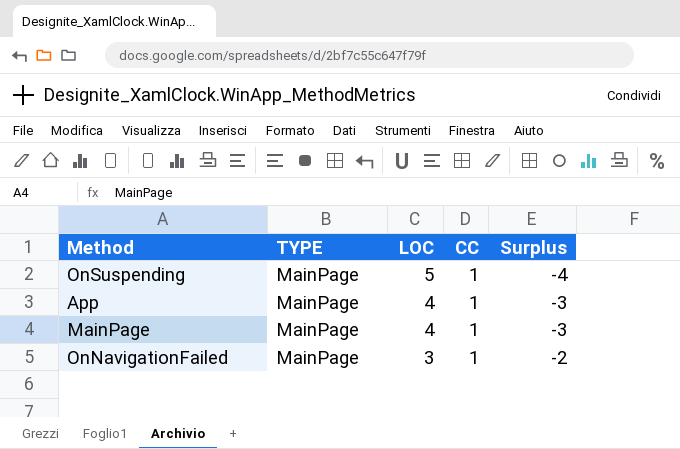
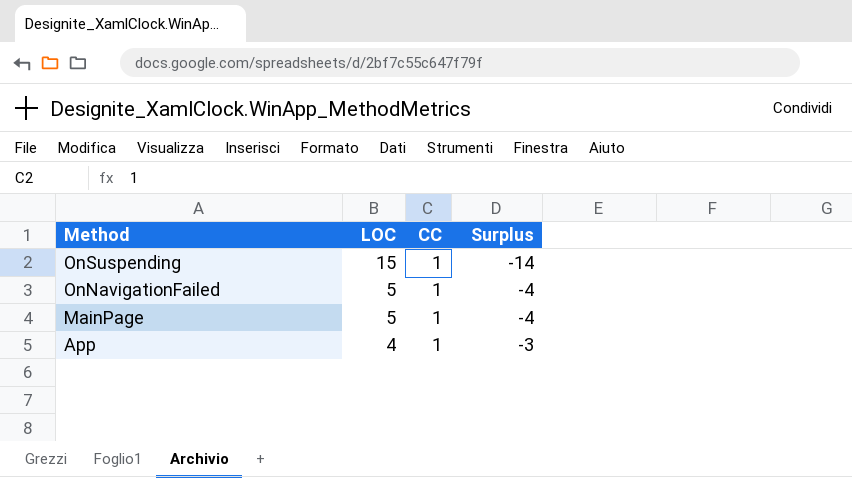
row order: LOC descending -> Method descending
column TYPE | position: 2 -> none
OnSuspending | LOC: 5 -> 15
OnSuspending | Surplus: -4 -> -14
OnNavigationFailed | LOC: 3 -> 5
OnNavigationFailed | Surplus: -2 -> -4
MainPage | LOC: 4 -> 5
MainPage | Surplus: -3 -> -4

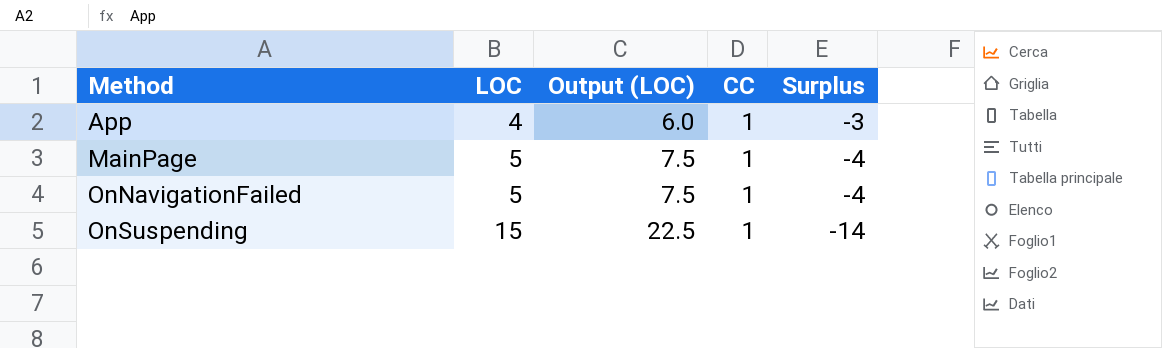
row order: Method descending -> Method ascending
column Output (LOC) | formula: none -> [LOC] * 1.5

